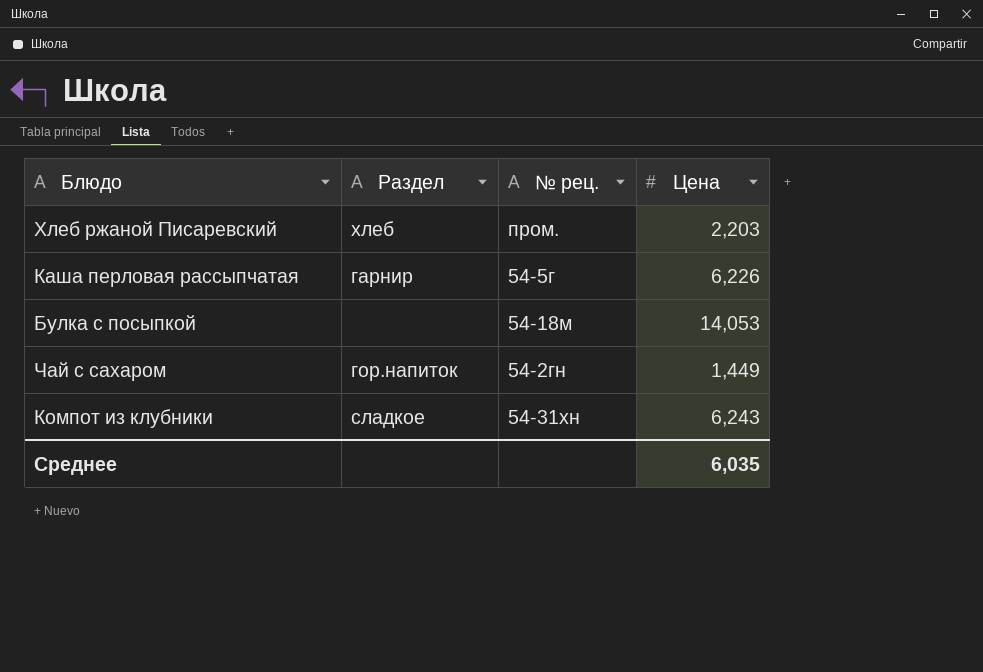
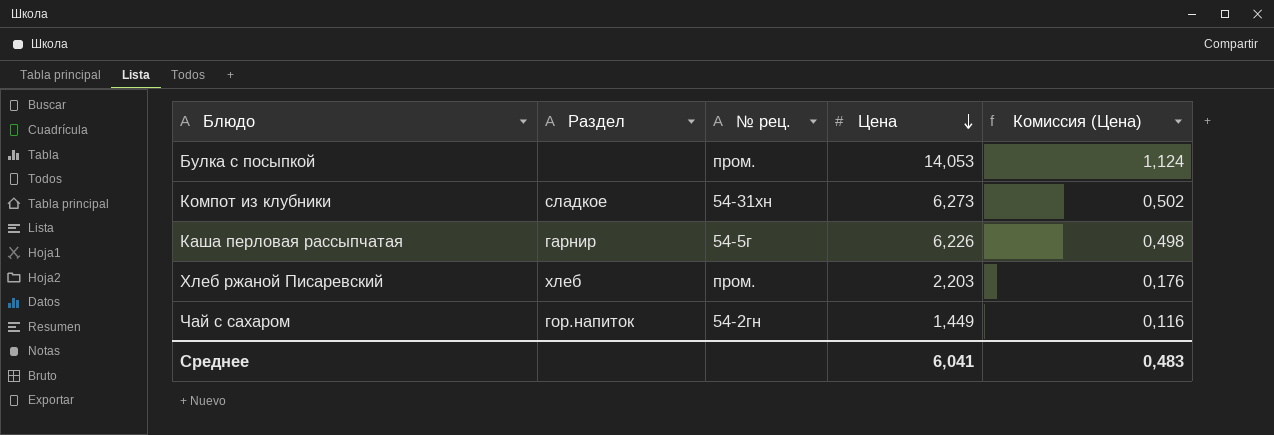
row order: none -> Цена descending
column Комиссия (Цена) | formula: none -> [Цена] * 0,08
Булка с посыпкой | № рец.: 54-18м -> пром.
Компот из клубники | Цена: 6,243 -> 6,273
Среднее | Цена: 6,035 -> 6,041

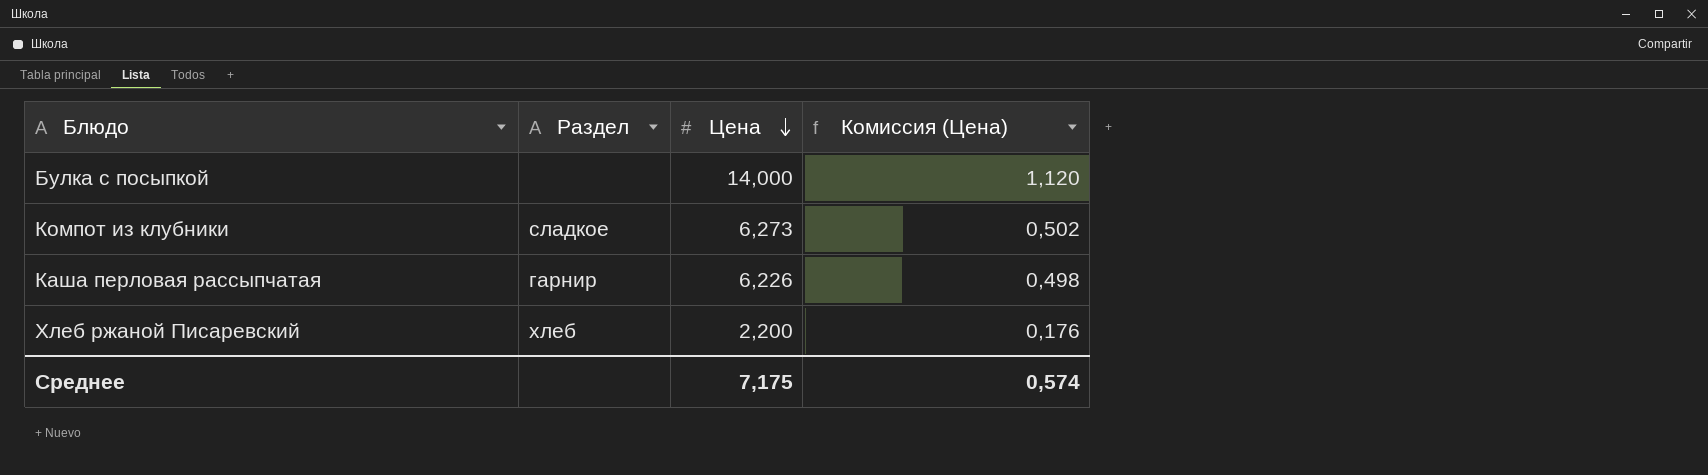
column № рец. | position: 3 -> none
row Чай с сахаром: гор.напиток | 54-2гн | 1,449 | 0,116 -> none
Булка с посыпкой | Цена: 14,053 -> 14,000
Булка с посыпкой | Комиссия (Цена): 1,124 -> 1,120
Хлеб ржаной Писаревский | Цена: 2,203 -> 2,200
Среднее | Цена: 6,041 -> 7,175
Среднее | Комиссия (Цена): 0,483 -> 0,574

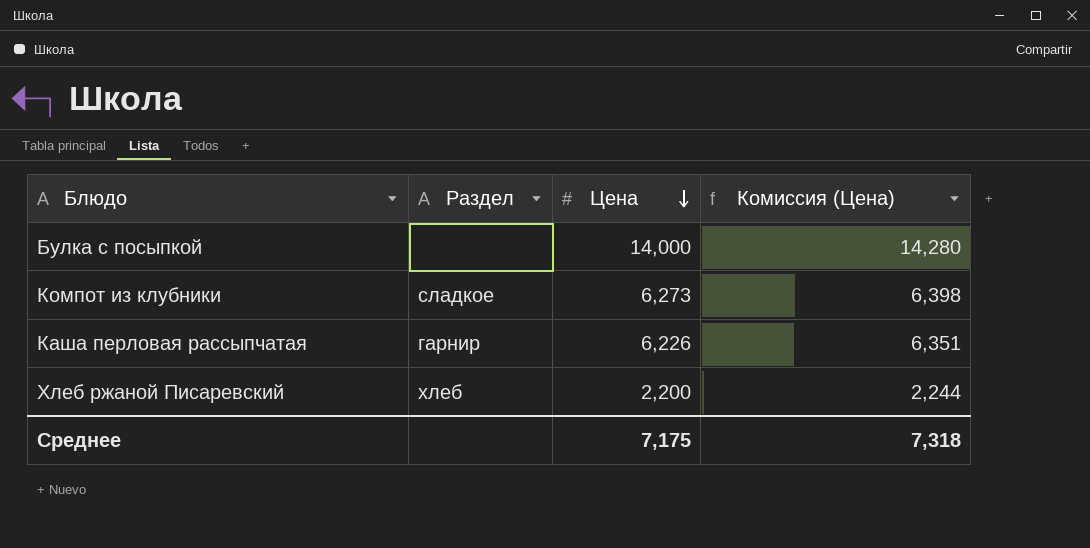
column Комиссия (Цена) | formula: [Цена] * 0,08 -> [Цена] * 1,02
Среднее | Комиссия (Цена): 0,574 -> 7,318

